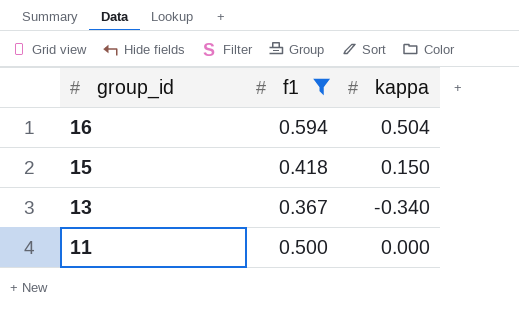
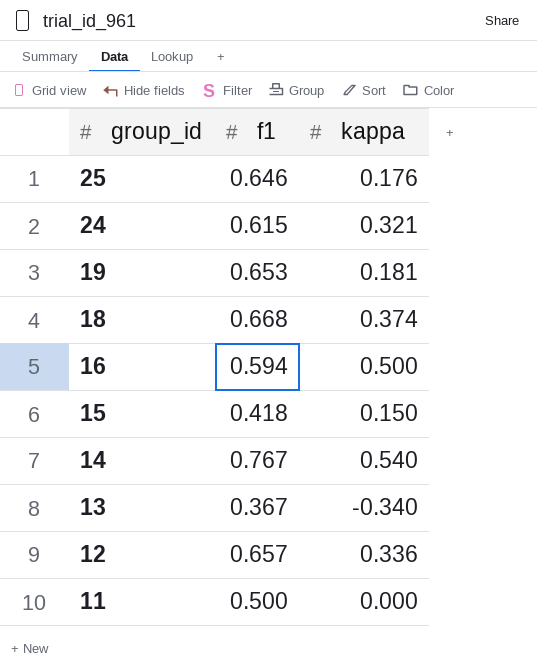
filter: f1 <= 0.594 -> none
16 | kappa: 0.504 -> 0.500

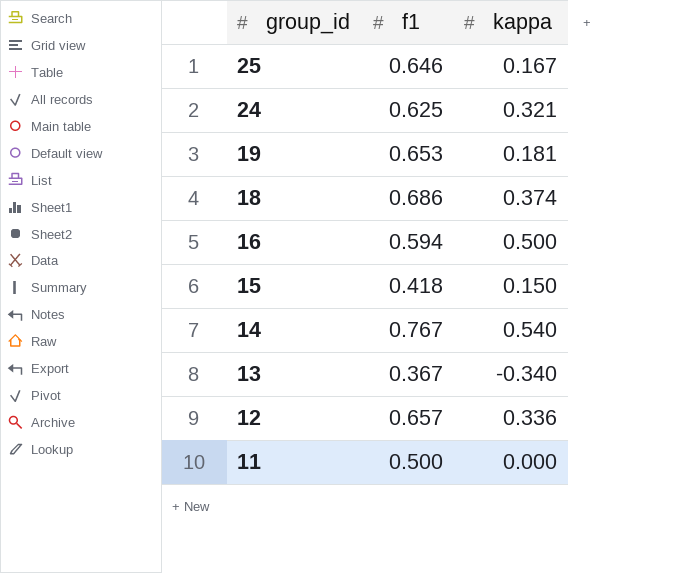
25 | kappa: 0.176 -> 0.167
24 | f1: 0.615 -> 0.625
18 | f1: 0.668 -> 0.686

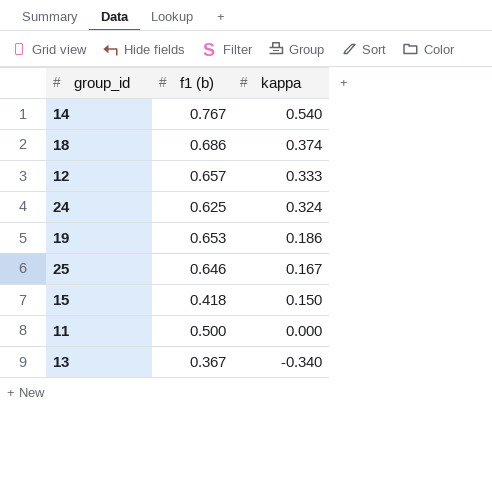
row order: group_id descending -> kappa descending
column name: f1 -> f1 (b)
row 16: 0.594 | 0.500 -> none
12 | kappa: 0.336 -> 0.333
24 | kappa: 0.321 -> 0.324
19 | kappa: 0.181 -> 0.186

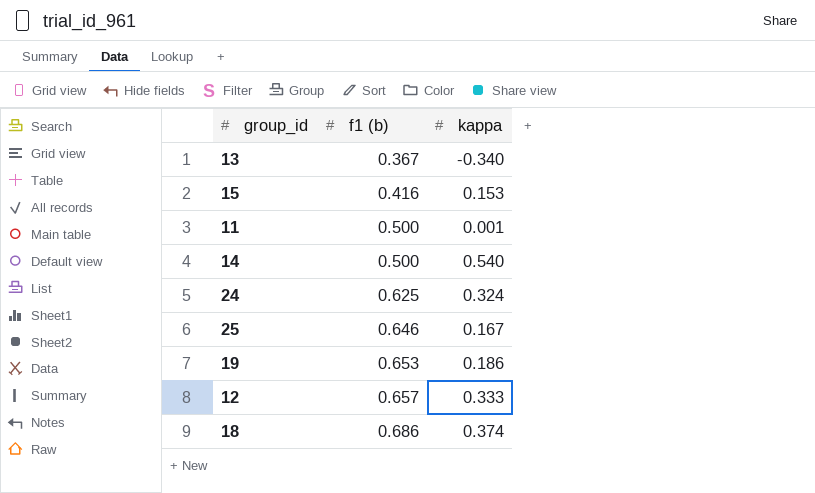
row order: kappa descending -> f1 (b) ascending
15 | f1 (b): 0.418 -> 0.416
15 | kappa: 0.150 -> 0.153
11 | kappa: 0.000 -> 0.001
14 | f1 (b): 0.767 -> 0.500

